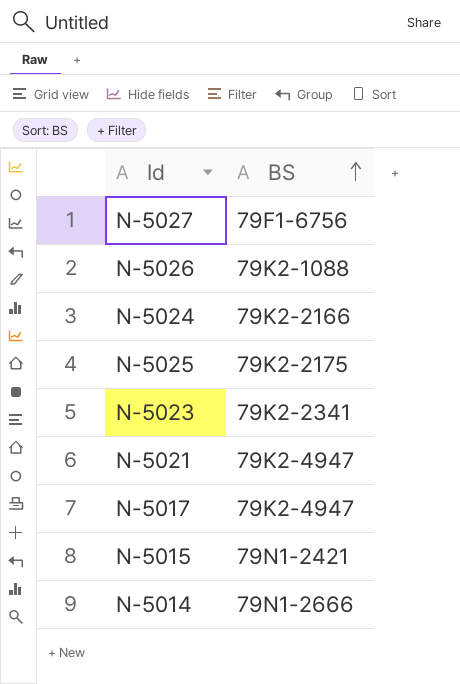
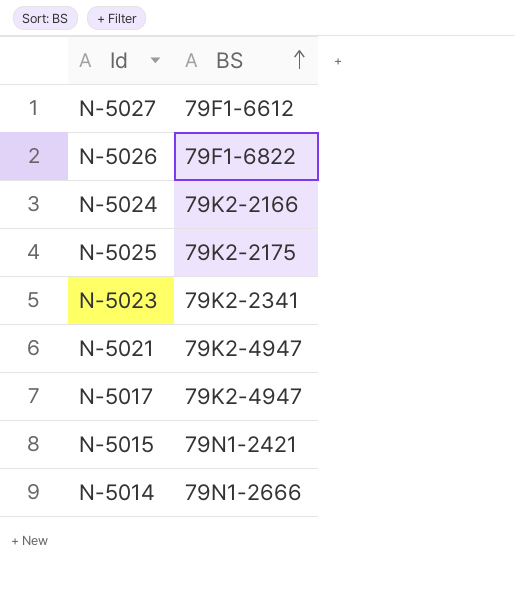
N-5027 | BS: 79F1-6756 -> 79F1-6612
N-5026 | BS: 79K2-1088 -> 79F1-6822

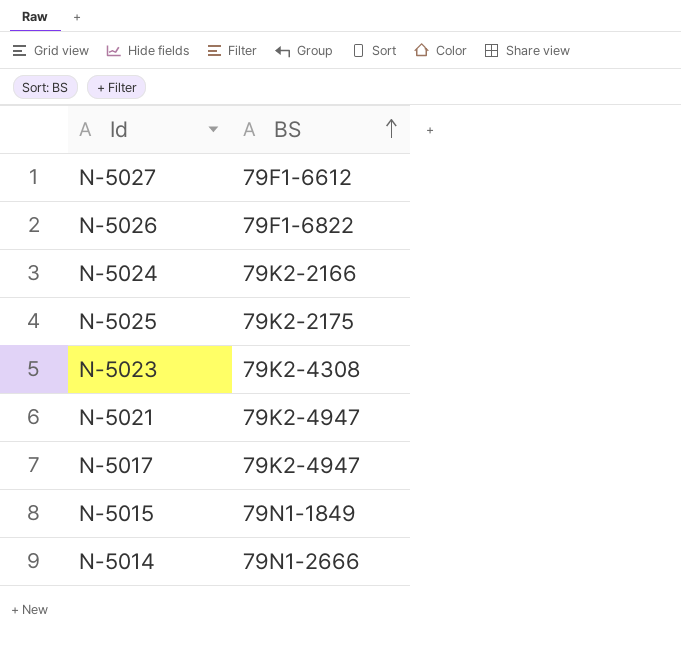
N-5023 | BS: 79K2-2341 -> 79K2-4308
N-5015 | BS: 79N1-2421 -> 79N1-1849

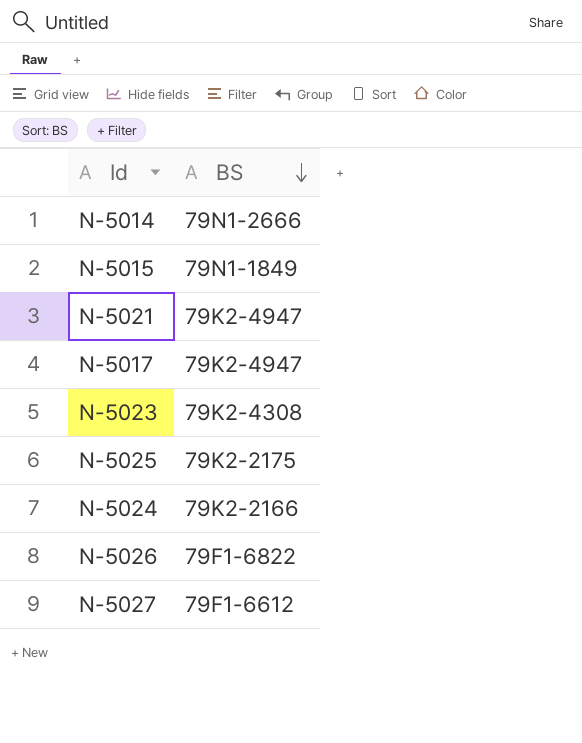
row order: BS ascending -> BS descending

